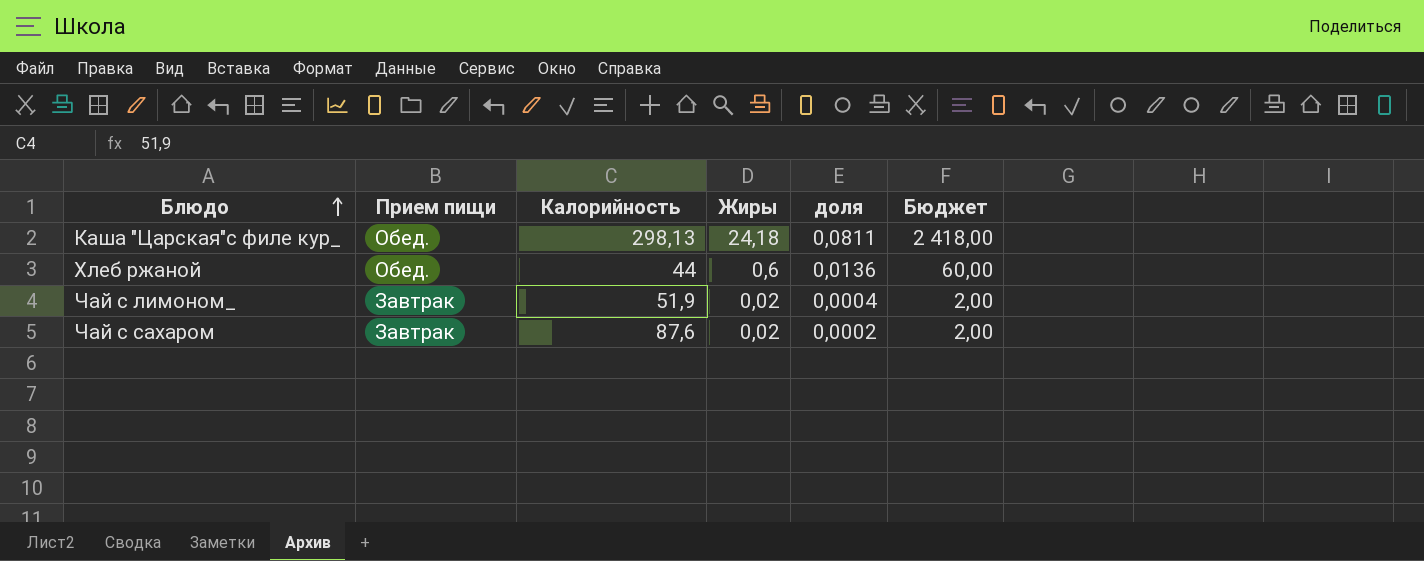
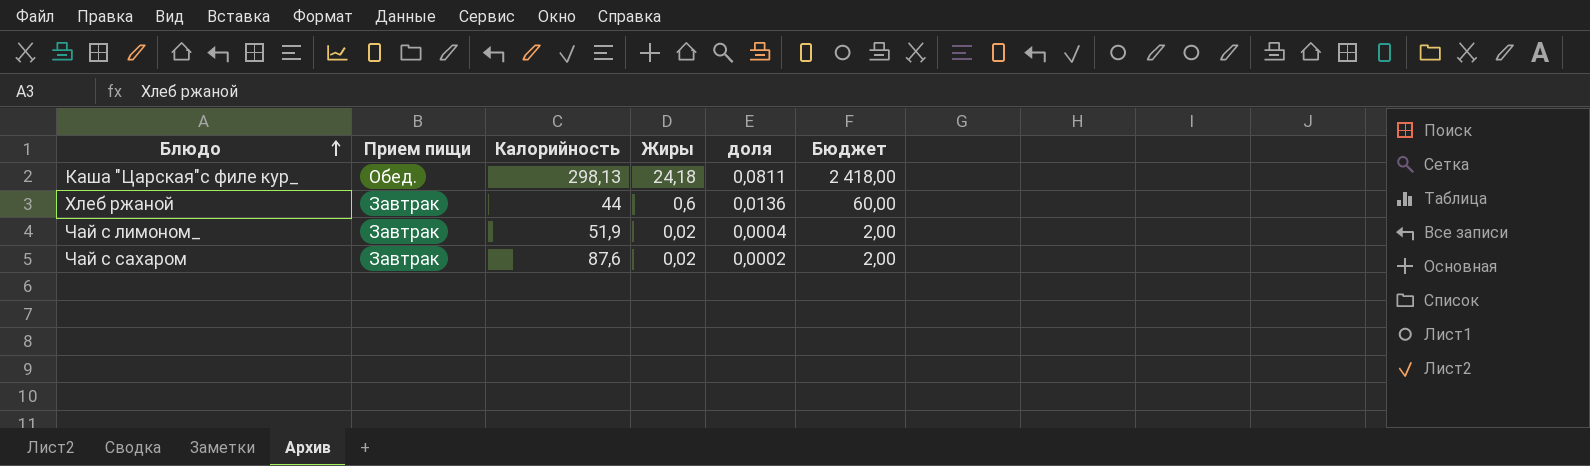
Хлеб ржаной | Прием пищи: Обед. -> Завтрак

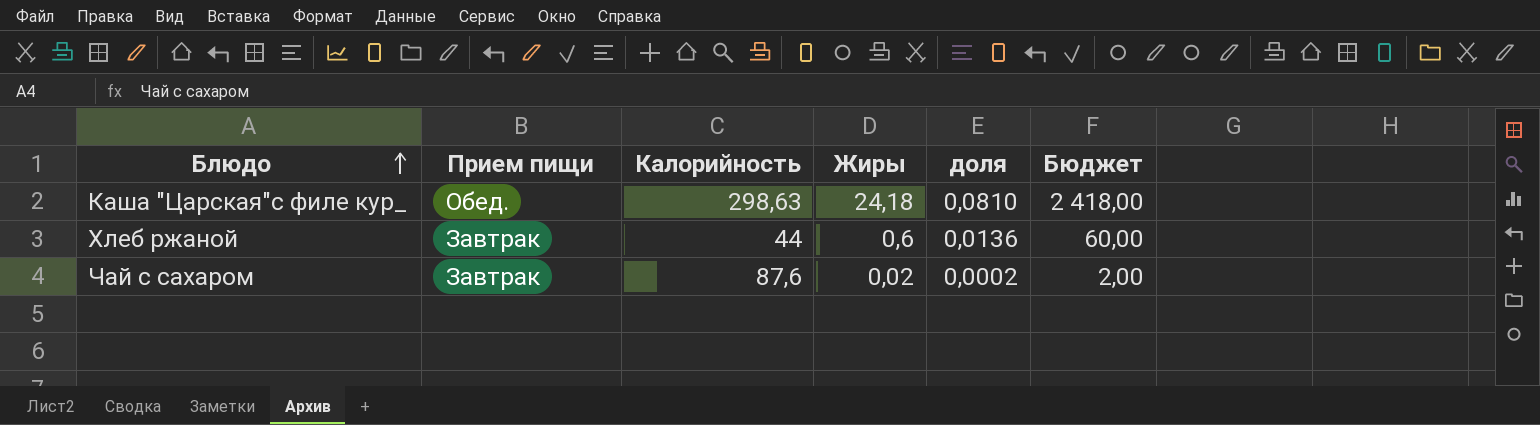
row Чай с лимоном_: Завтрак | 51,9 | 0,02 | 0,0004 | 2,00 -> none
Каша "Царская"с филе кур_ | Калорийность: 298,13 -> 298,63
Каша "Царская"с филе кур_ | доля: 0,0811 -> 0,0810

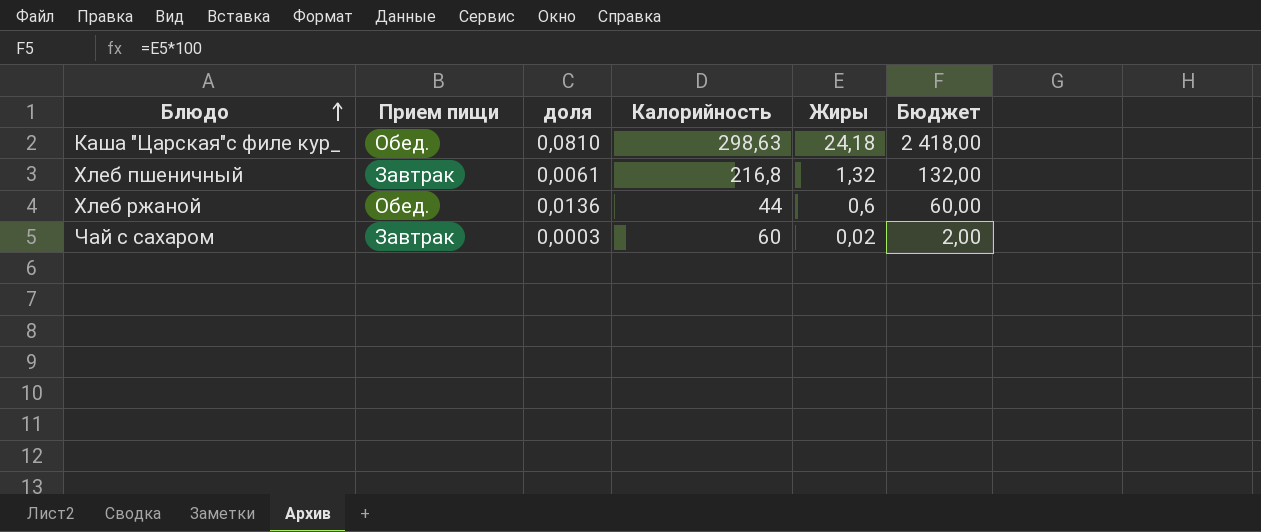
column доля | position: 5 -> 3
row Хлеб пшеничный: none -> Завтрак | 0,0061 | 216,8 | 1,32 | 132,00
Хлеб ржаной | Прием пищи: Завтрак -> Обед.
Чай с сахаром | доля: 0,0002 -> 0,0003
Чай с сахаром | Калорийность: 87,6 -> 60

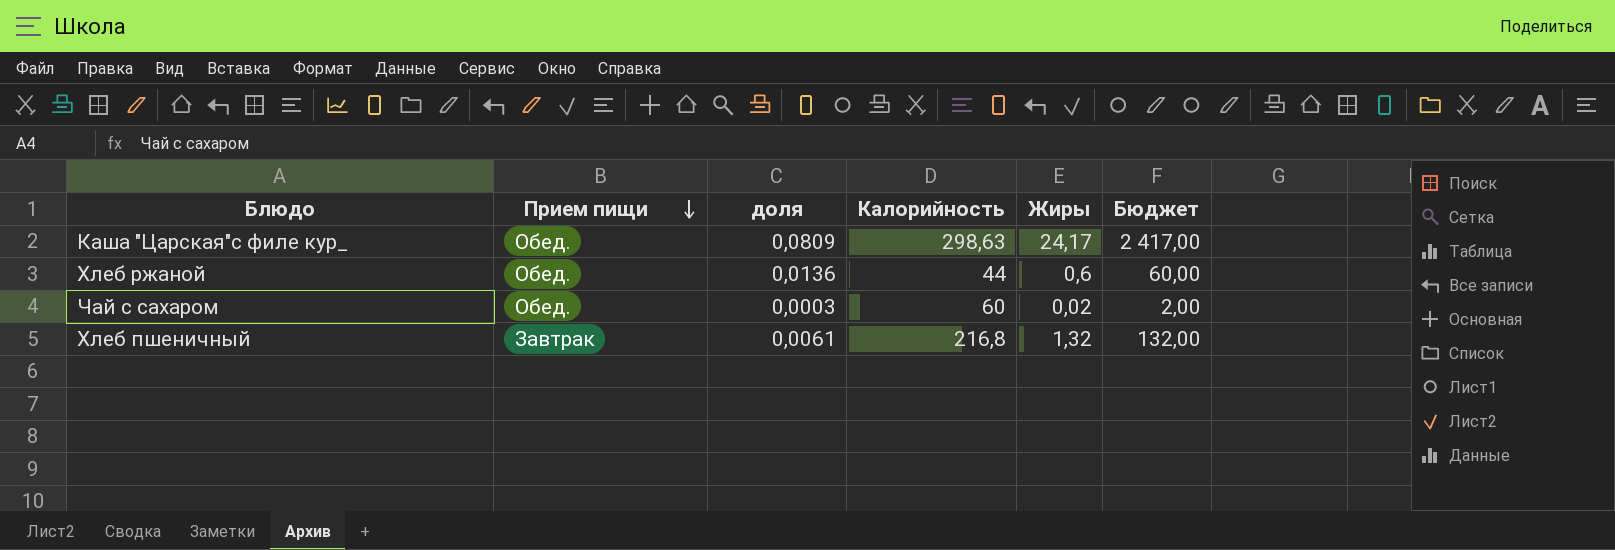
row order: Блюдо ascending -> Прием пищи descending
Каша "Царская"с филе кур_ | доля: 0,0810 -> 0,0809
Каша "Царская"с филе кур_ | Жиры: 24,18 -> 24,17
Каша "Царская"с филе кур_ | Бюджет: 2 418,00 -> 2 417,00
Чай с сахаром | Прием пищи: Завтрак -> Обед.

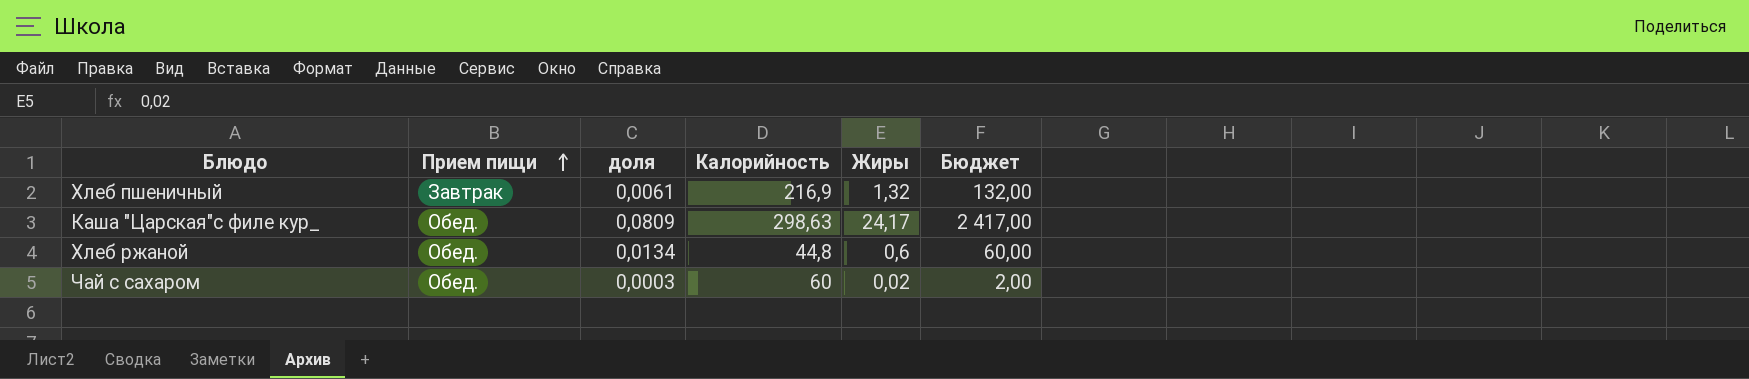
row order: Прием пищи descending -> Прием пищи ascending
Хлеб пшеничный | Калорийность: 216,8 -> 216,9
Хлеб ржаной | доля: 0,0136 -> 0,0134
Хлеб ржаной | Калорийность: 44 -> 44,8

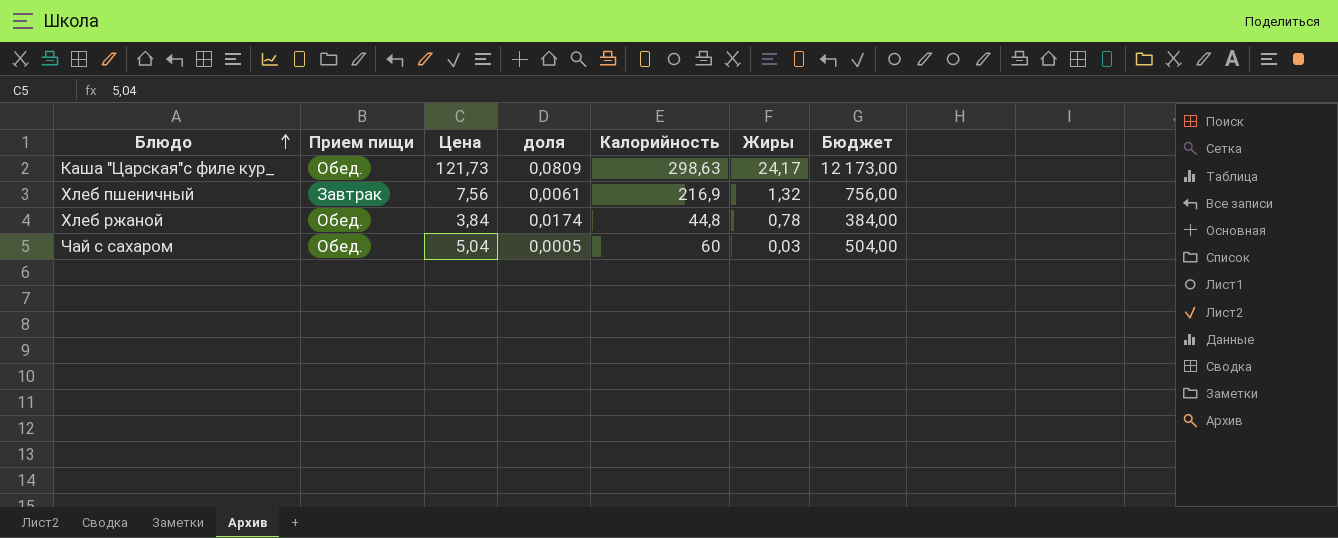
row order: Прием пищи ascending -> Блюдо ascending
column Цена | position: none -> 3
column Бюджет | formula: [Жиры] * 100 -> [Цена] * 100
Хлеб ржаной | доля: 0,0134 -> 0,0174
Хлеб ржаной | Жиры: 0,6 -> 0,78
Чай с сахаром | доля: 0,0003 -> 0,0005
Чай с сахаром | Жиры: 0,02 -> 0,03

